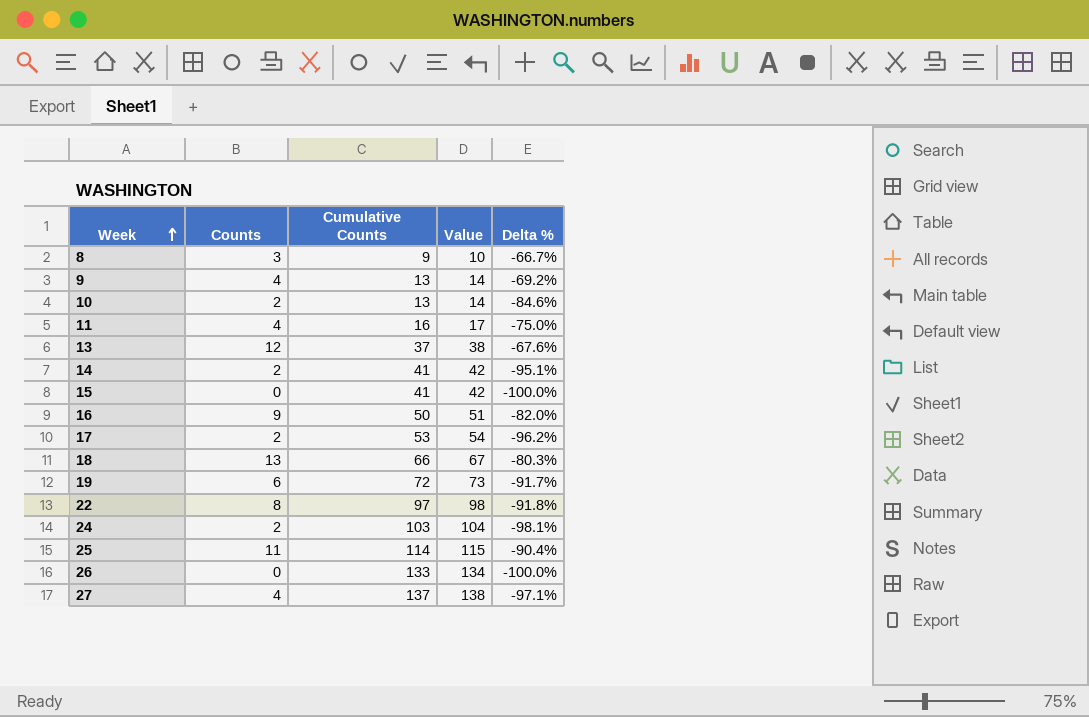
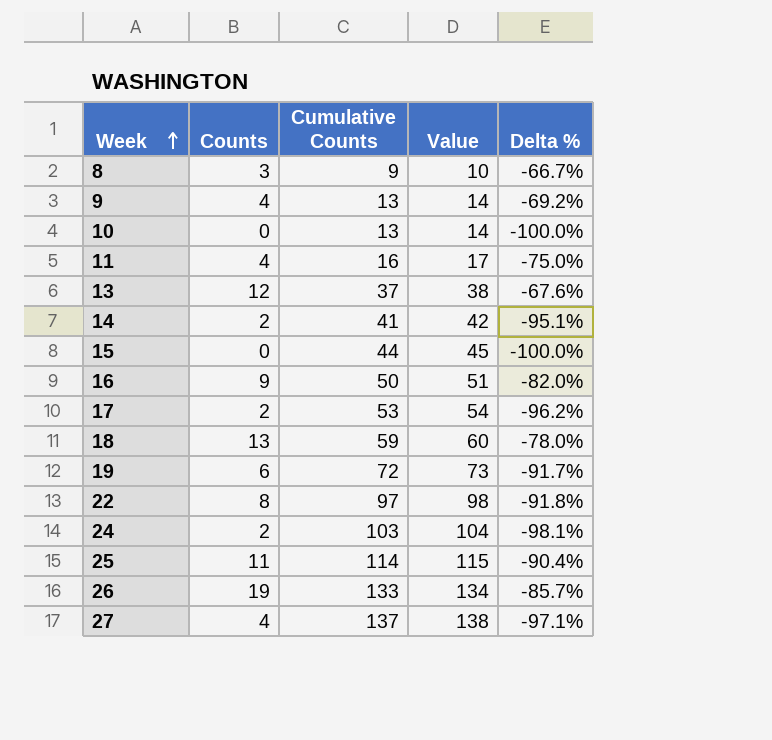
10 | Counts: 2 -> 0
10 | Delta %: -84.6% -> -100.0%
15 | Cumulative Counts: 41 -> 44
15 | Value: 42 -> 45
18 | Cumulative Counts: 66 -> 59
18 | Value: 67 -> 60
18 | Delta %: -80.3% -> -78.0%
26 | Counts: 0 -> 19
26 | Delta %: -100.0% -> -85.7%

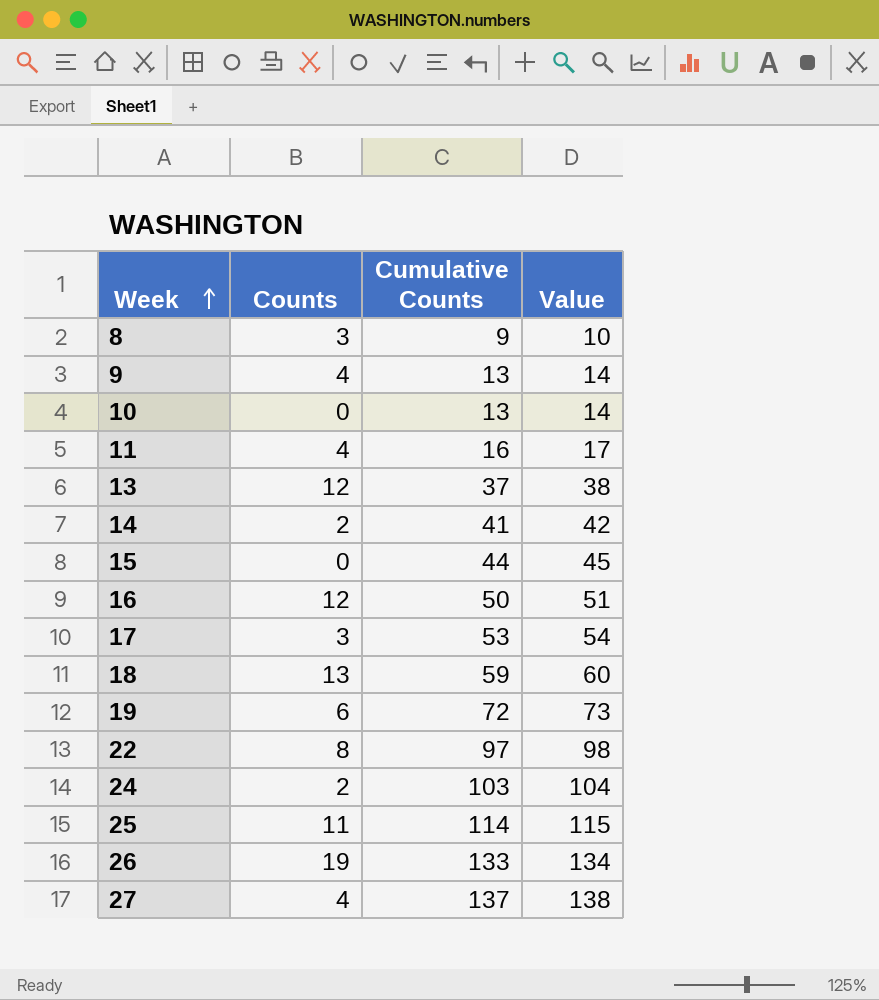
column Delta % | formula: ([Counts] - [Cumulative Counts]) / [Cumulative Counts] -> none
16 | Counts: 9 -> 12
17 | Counts: 2 -> 3

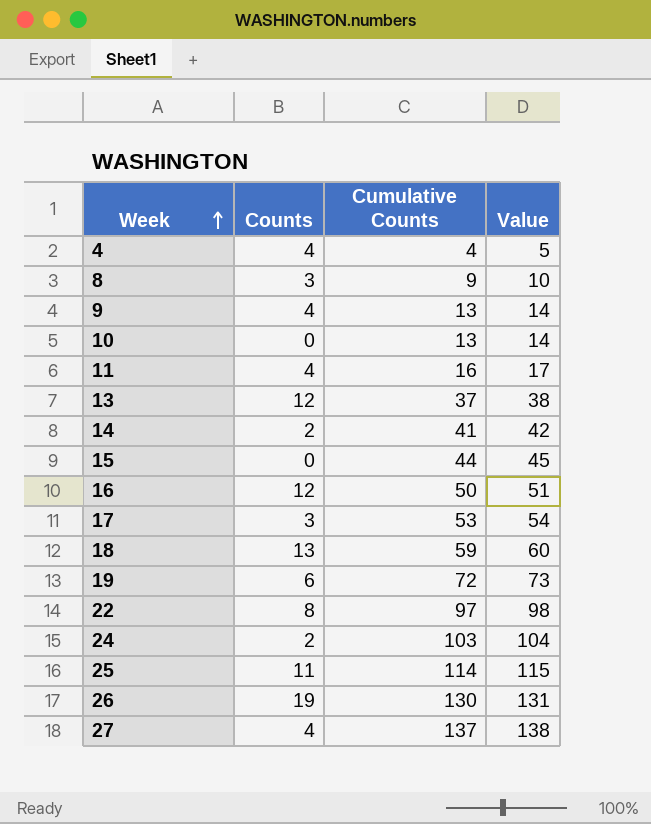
row 4: none -> 4 | 4 | 5
26 | Cumulative Counts: 133 -> 130
26 | Value: 134 -> 131

